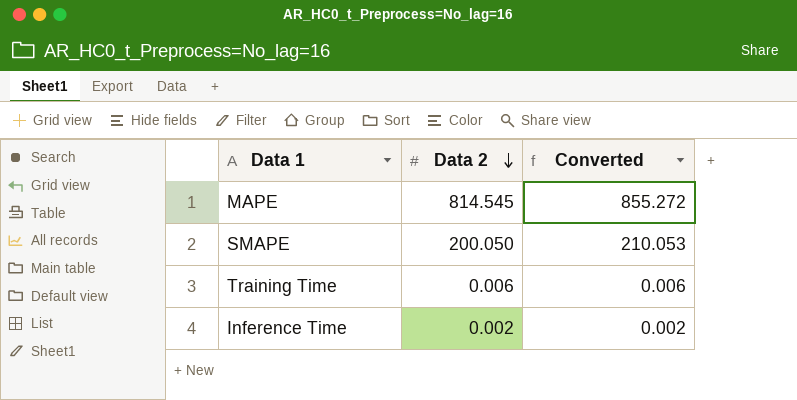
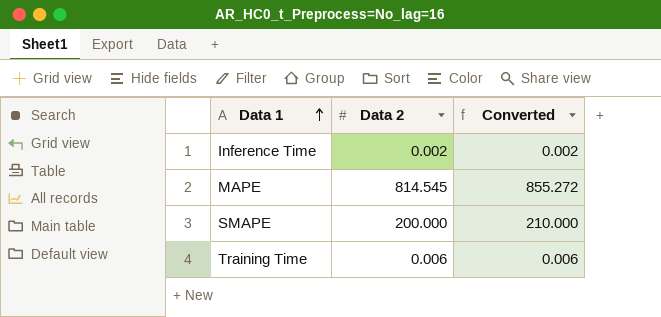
row order: Data 2 descending -> Data 1 ascending
SMAPE | Data 2: 200.050 -> 200.000
SMAPE | Converted: 210.053 -> 210.000

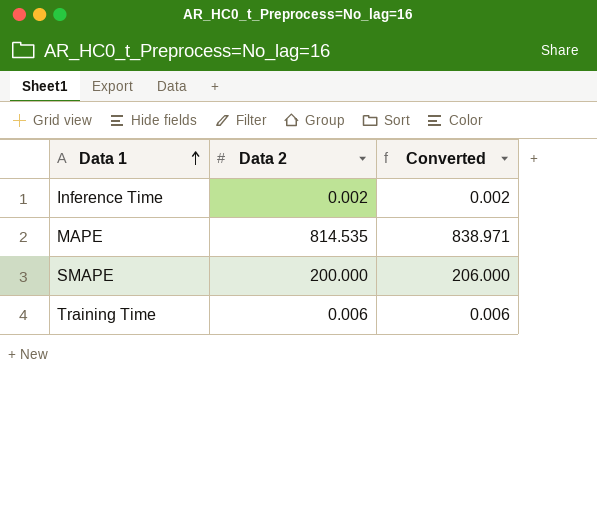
column Converted | formula: [Data 2] * 1.05 -> [Data 2] * 1.03
MAPE | Data 2: 814.545 -> 814.535

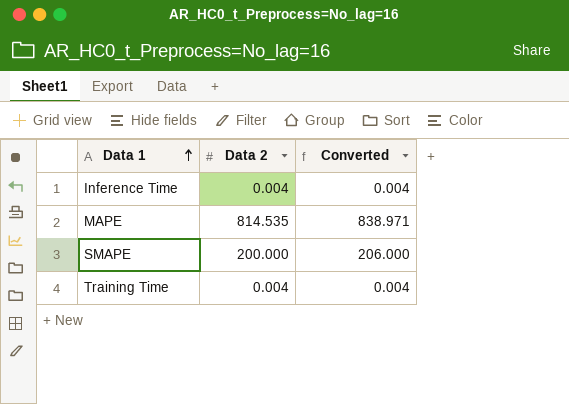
Inference Time | Data 2: 0.002 -> 0.004
Inference Time | Converted: 0.002 -> 0.004
Training Time | Data 2: 0.006 -> 0.004
Training Time | Converted: 0.006 -> 0.004

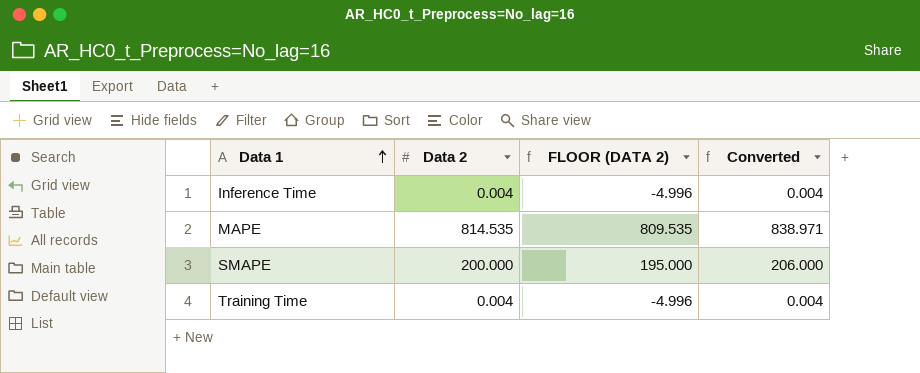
column FLOOR (DATA 2) | formula: none -> [Data 2] - 5

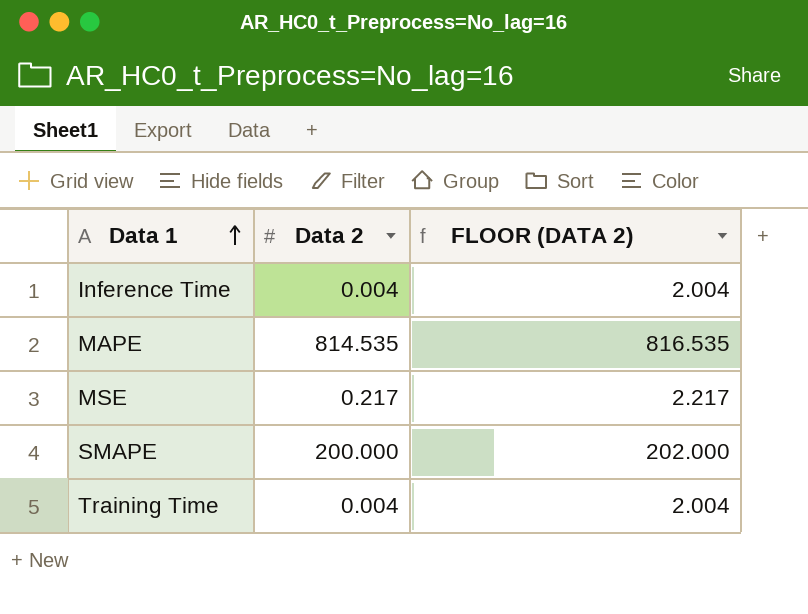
column Converted | formula: [Data 2] * 1.03 -> none
column FLOOR (DATA 2) | formula: [Data 2] - 5 -> [Data 2] + 2
row MSE: none -> 0.217 | 2.217

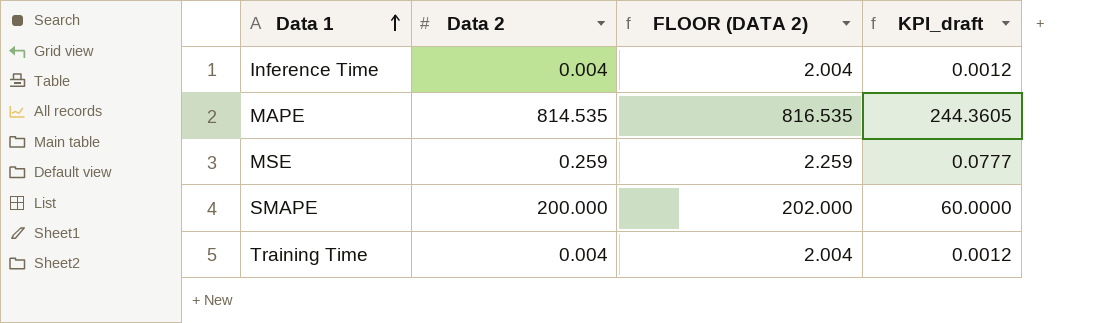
column KPI_draft | formula: none -> [Data 2] * 0.3
MSE | Data 2: 0.217 -> 0.259
MSE | FLOOR (DATA 2): 2.217 -> 2.259

